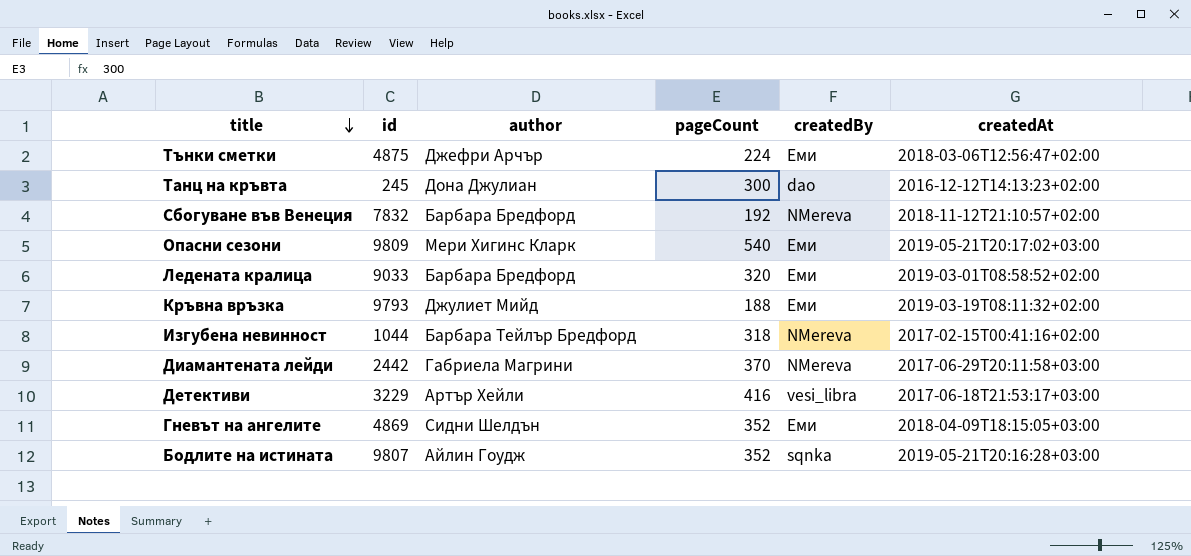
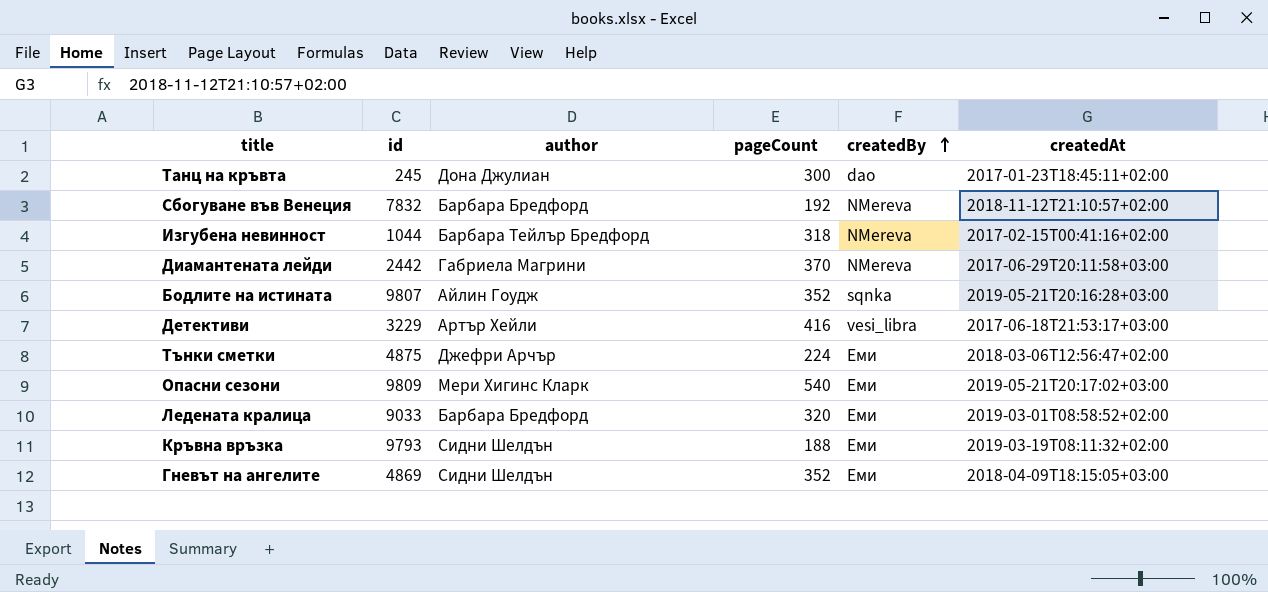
row order: title descending -> createdBy ascending
Танц на кръвта | createdAt: 2016-12-12T14:13:23+02:00 -> 2017-01-23T18:45:11+02:00
Кръвна връзка | author: Джулиет Мийд -> Сидни Шелдън

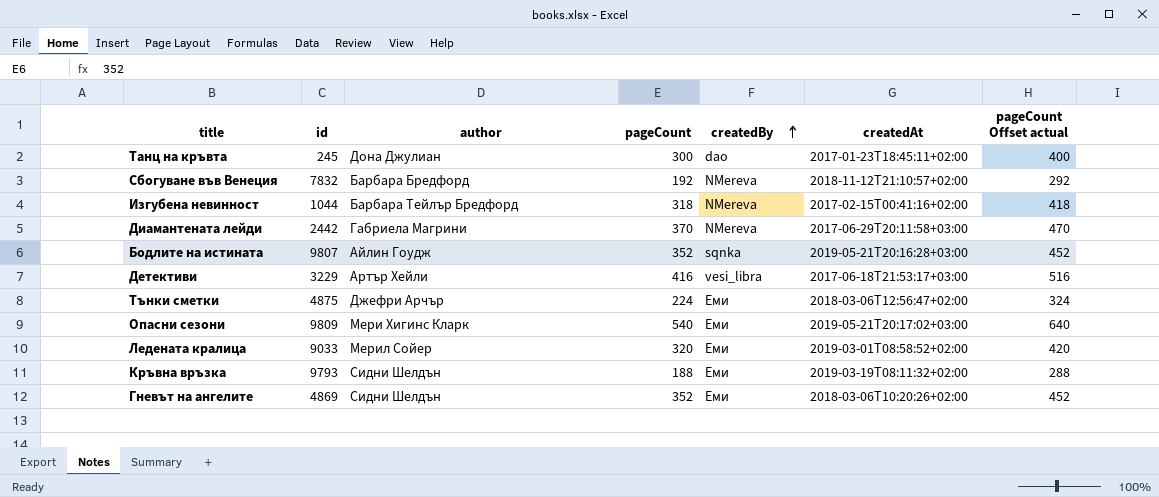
column pageCount Offset actual | formula: none -> [pageCount] + 100
Ледената кралица | author: Барбара Бредфорд -> Мерил Сойер
Гневът на ангелите | createdAt: 2018-04-09T18:15:05+03:00 -> 2018-03-06T10:20:26+02:00

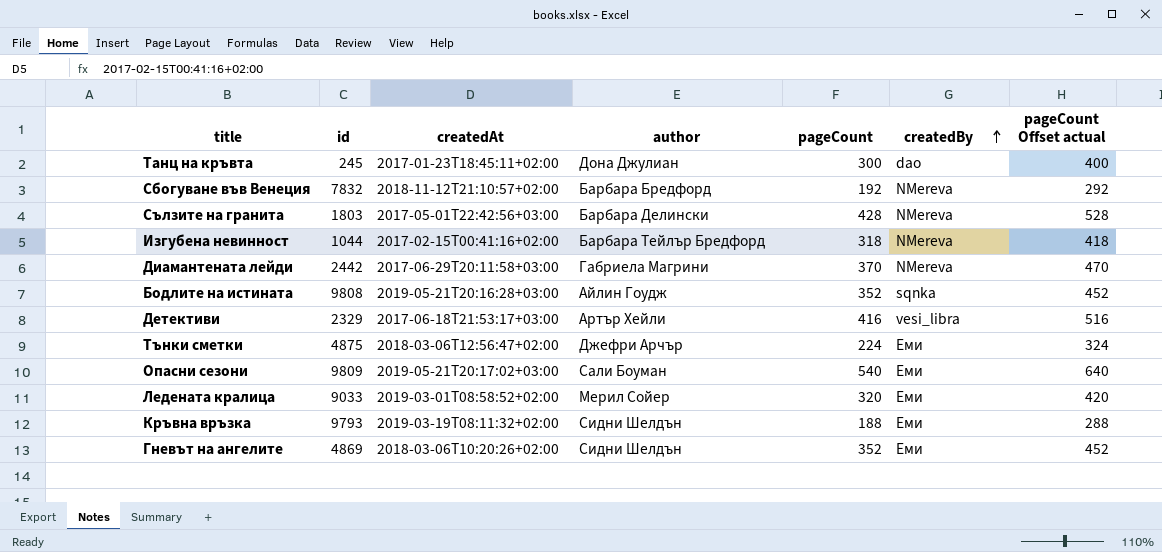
column createdAt | position: 6 -> 3
row Сълзите на гранита: none -> 1803 | 2017-05-01T22:42:56+03:00 | Барбара Делински | 428 | NMereva | 528
Бодлите на истината | id: 9807 -> 9808
Детективи | id: 3229 -> 2329
Опасни сезони | author: Мери Хигинс Кларк -> Сали Боуман

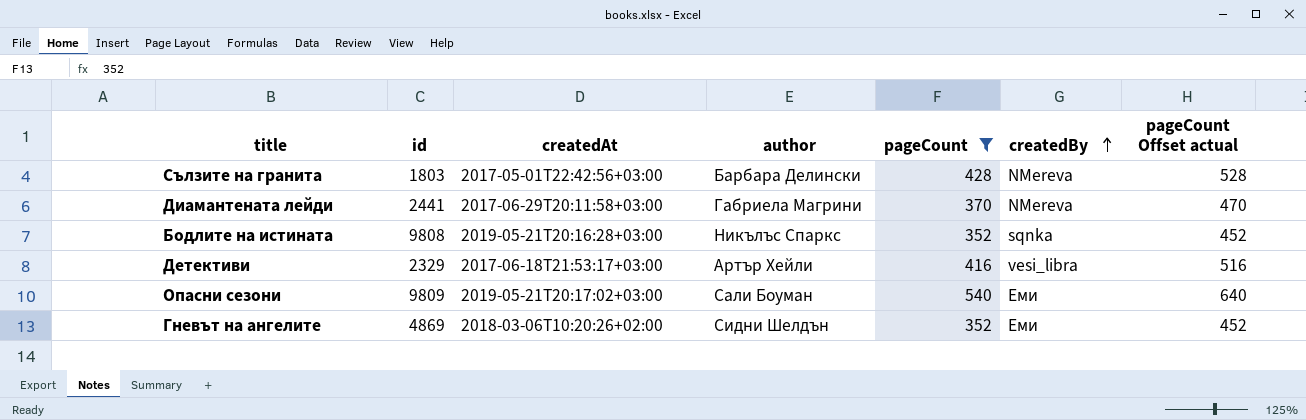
filter: none -> pageCount >= 352
Диамантената лейди | id: 2442 -> 2441
Бодлите на истината | author: Айлин Гоудж -> Никълъс Спаркс

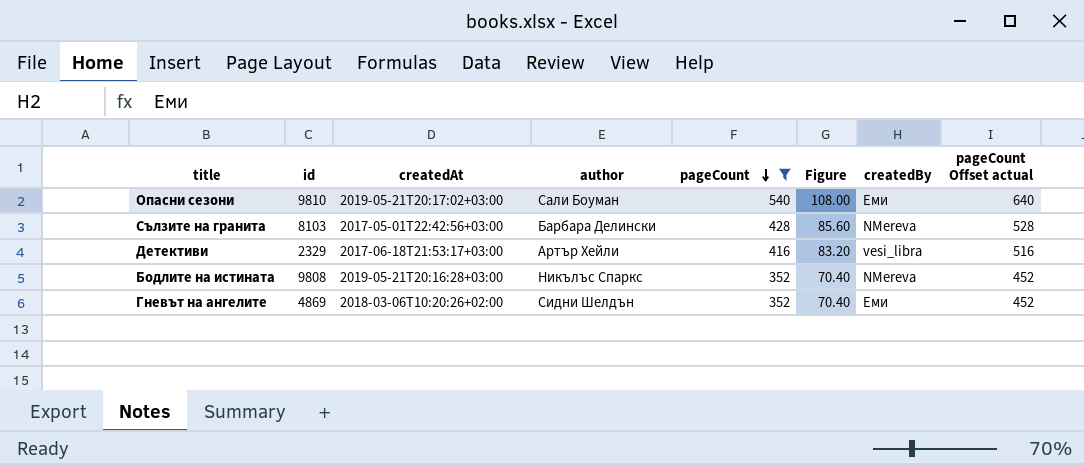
row order: createdBy ascending -> pageCount descending
column Figure | formula: none -> [pageCount] * 0.2
row Диамантената лейди: 2441 | 2017-06-29T20:11:58+03:00 | Габриела Магрини | 370 | NMereva | 470 -> none
Опасни сезони | id: 9809 -> 9810
Сълзите на гранита | id: 1803 -> 8103
Бодлите на истината | createdBy: sqnka -> NMereva

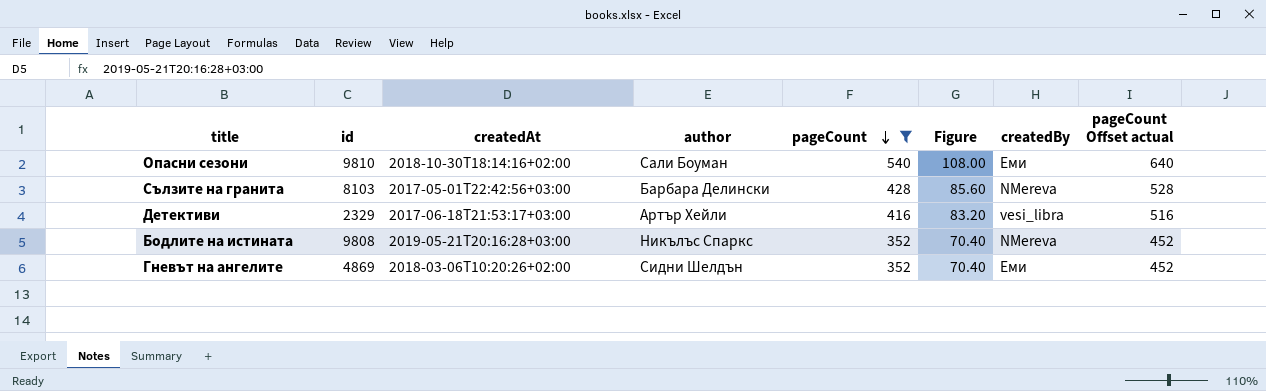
Опасни сезони | createdAt: 2019-05-21T20:17:02+03:00 -> 2018-10-30T18:14:16+02:00

